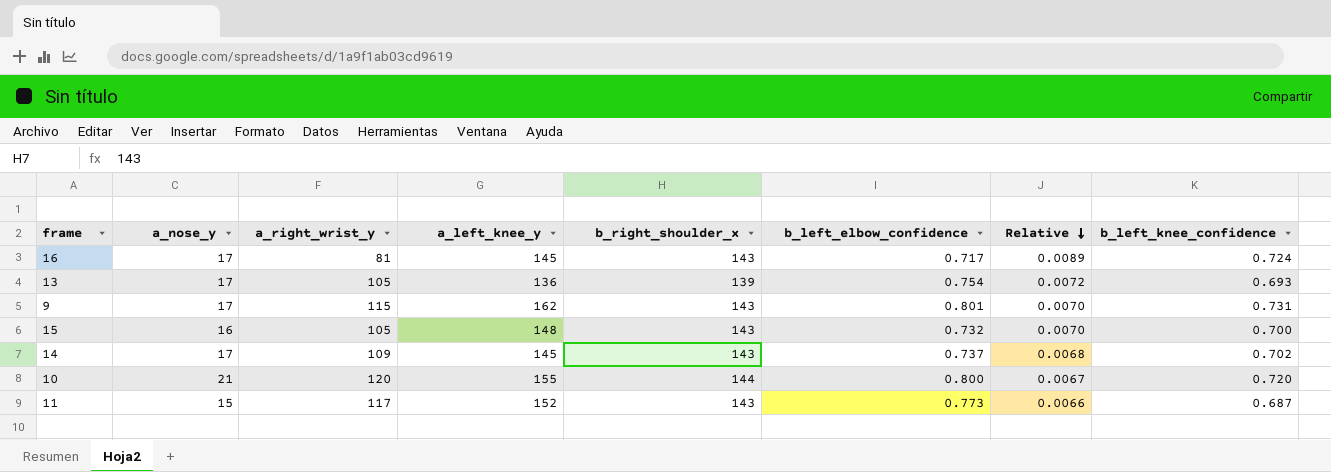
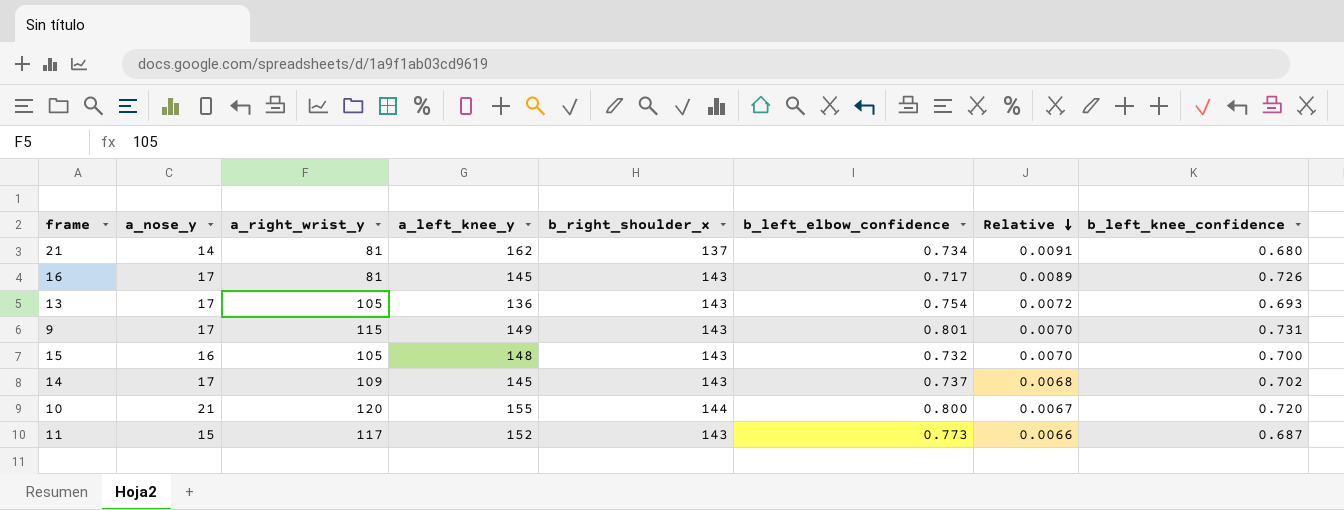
row 21: none -> 14 | 81 | 162 | 137 | 0.734 | 0.0091 | 0.680
16 | b_left_knee_confidence: 0.724 -> 0.726
13 | b_right_shoulder_x: 139 -> 143
9 | a_left_knee_y: 162 -> 149

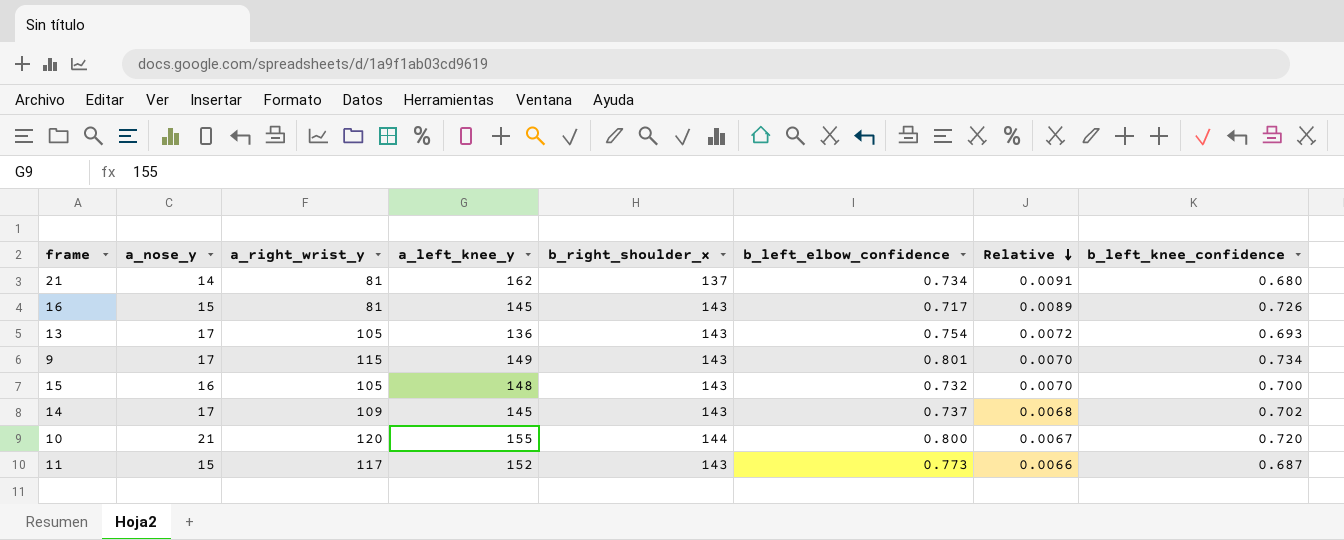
16 | a_nose_y: 17 -> 15
9 | b_left_knee_confidence: 0.731 -> 0.734

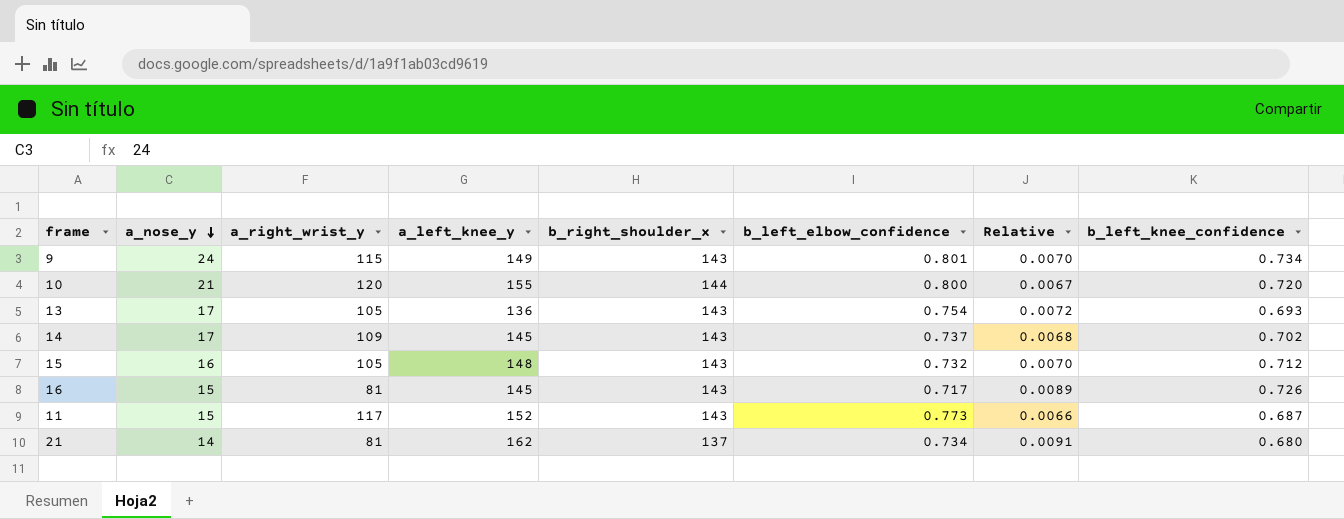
row order: Relative descending -> a_nose_y descending
9 | a_nose_y: 17 -> 24
15 | b_left_knee_confidence: 0.700 -> 0.712

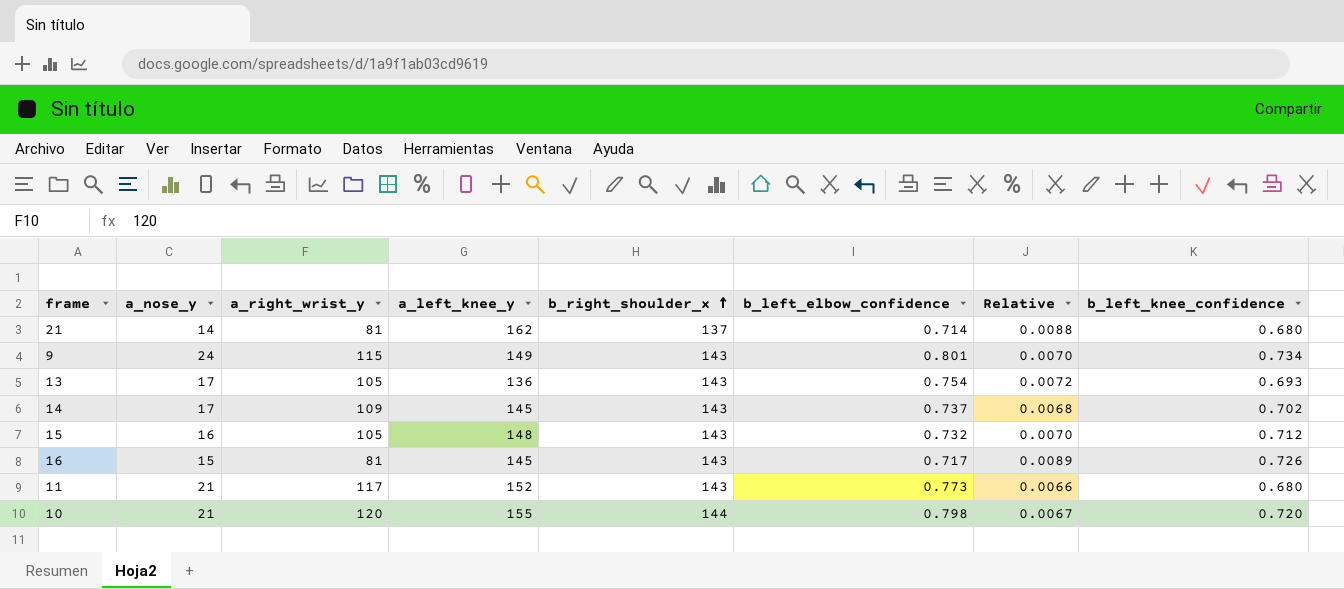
row order: a_nose_y descending -> b_right_shoulder_x ascending
21 | b_left_elbow_confidence: 0.734 -> 0.714
21 | Relative: 0.0091 -> 0.0088
11 | a_nose_y: 15 -> 21
11 | b_left_knee_confidence: 0.687 -> 0.680
10 | b_left_elbow_confidence: 0.800 -> 0.798

